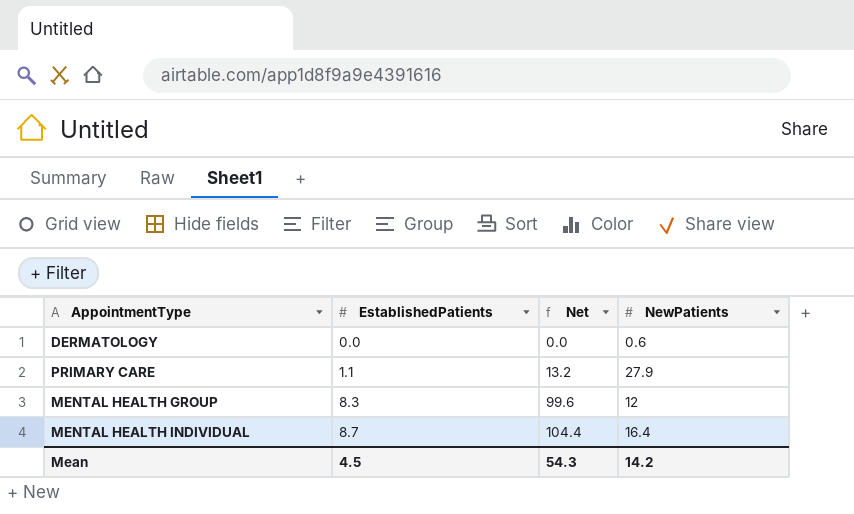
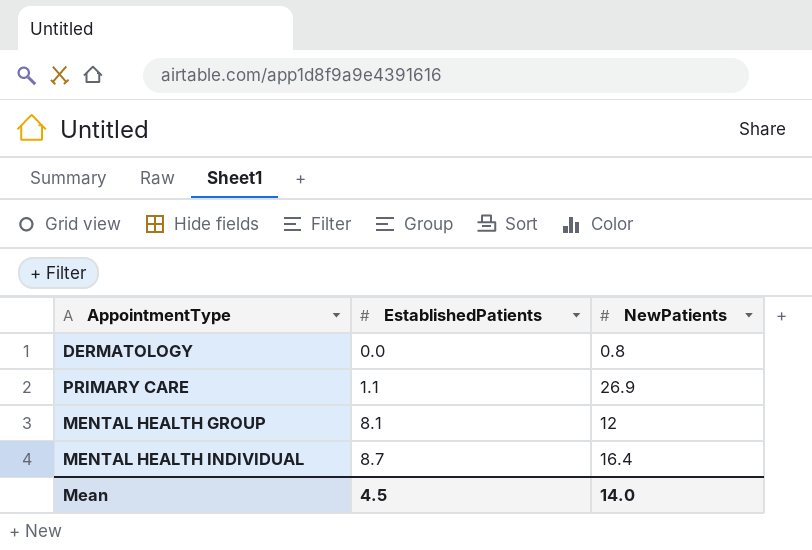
column Net | formula: [EstablishedPatients] * 12 -> none
DERMATOLOGY | NewPatients: 0.6 -> 0.8
PRIMARY CARE | NewPatients: 27.9 -> 26.9
MENTAL HEALTH GROUP | EstablishedPatients: 8.3 -> 8.1
Mean | NewPatients: 14.2 -> 14.0

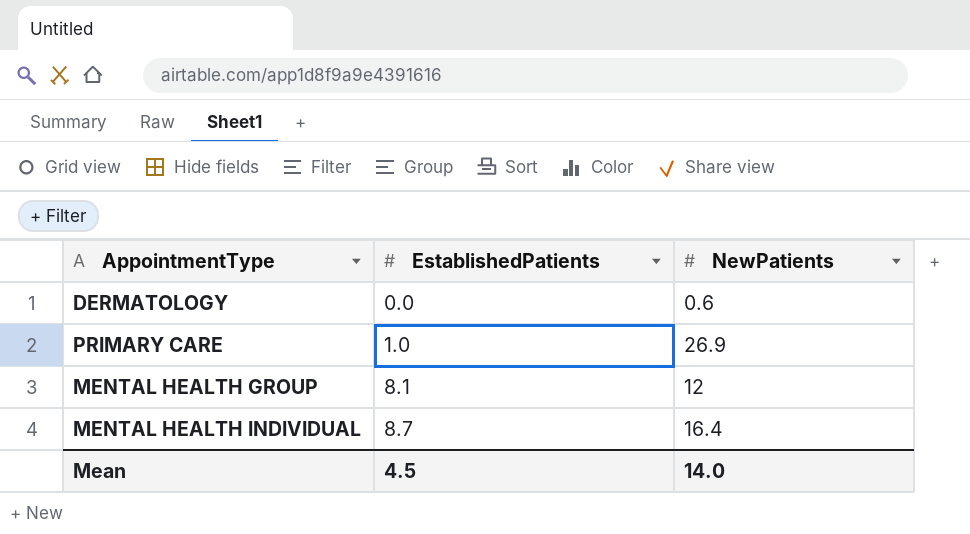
DERMATOLOGY | NewPatients: 0.8 -> 0.6
PRIMARY CARE | EstablishedPatients: 1.1 -> 1.0

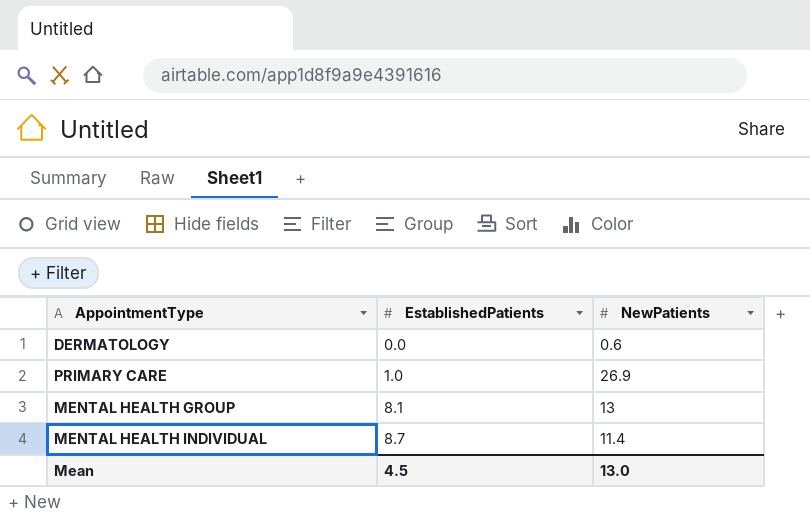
MENTAL HEALTH GROUP | NewPatients: 12 -> 13
MENTAL HEALTH INDIVIDUAL | NewPatients: 16.4 -> 11.4
Mean | NewPatients: 14.0 -> 13.0

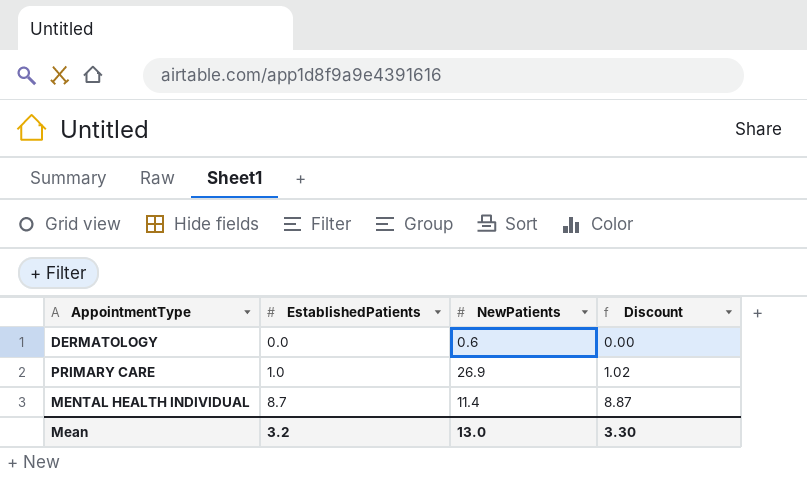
column Discount | formula: none -> [EstablishedPatients] * 1.02
row MENTAL HEALTH GROUP: 8.1 | 13 -> none
Mean | EstablishedPatients: 4.5 -> 3.2

